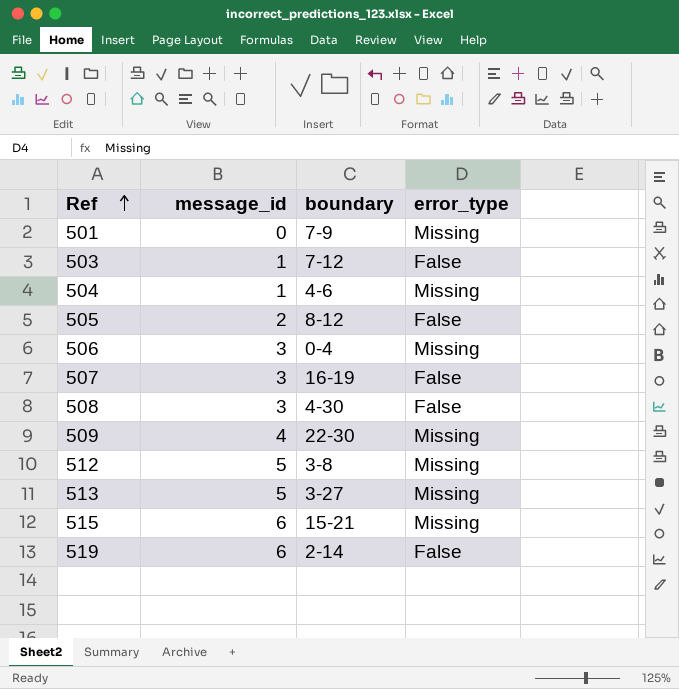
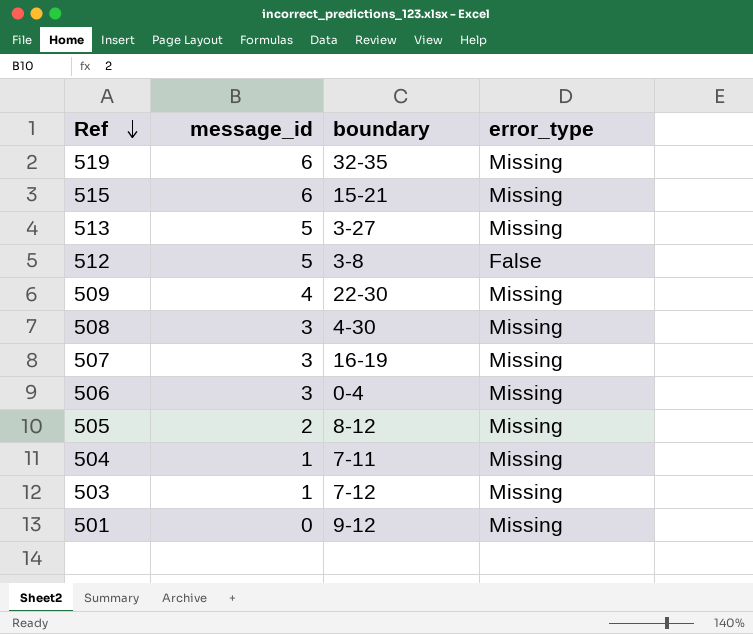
row order: Ref ascending -> Ref descending
519 | boundary: 2-14 -> 32-35
519 | error_type: False -> Missing
512 | error_type: Missing -> False
508 | error_type: False -> Missing
507 | error_type: False -> Missing
505 | error_type: False -> Missing
504 | boundary: 4-6 -> 7-11
503 | error_type: False -> Missing
501 | boundary: 7-9 -> 9-12

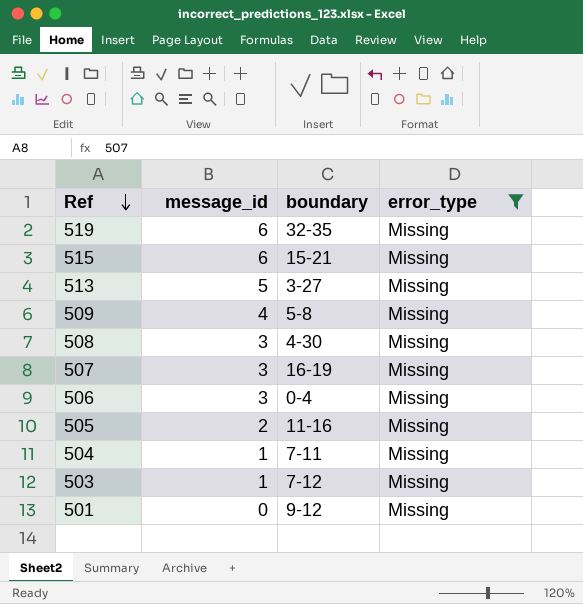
filter: none -> error_type = Missing
509 | boundary: 22-30 -> 5-8
505 | boundary: 8-12 -> 11-16

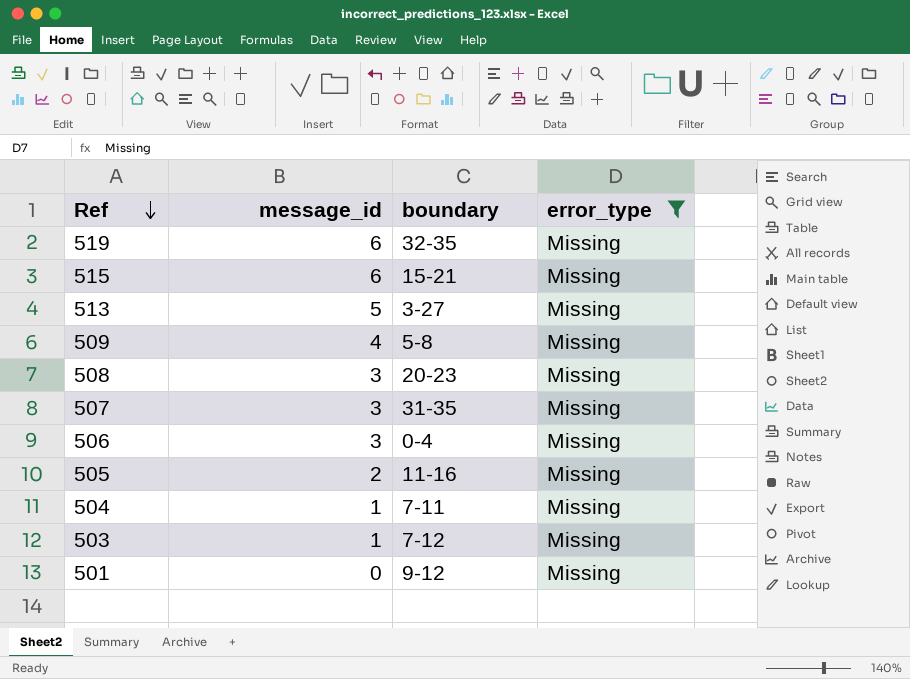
508 | boundary: 4-30 -> 20-23
507 | boundary: 16-19 -> 31-35

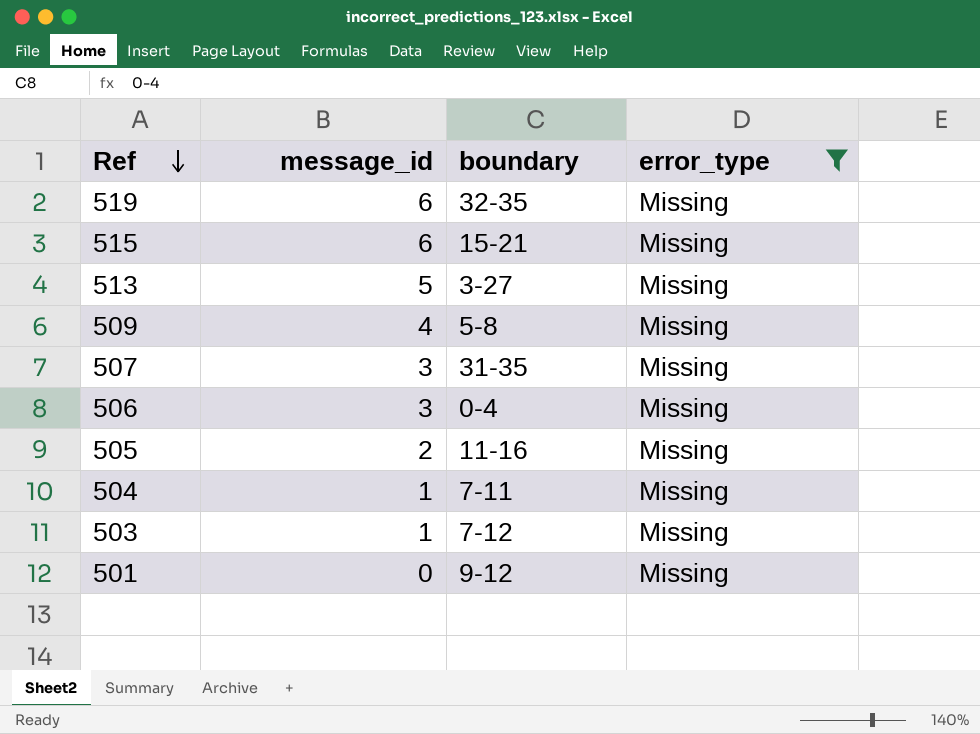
row 508: 3 | 20-23 | Missing -> none

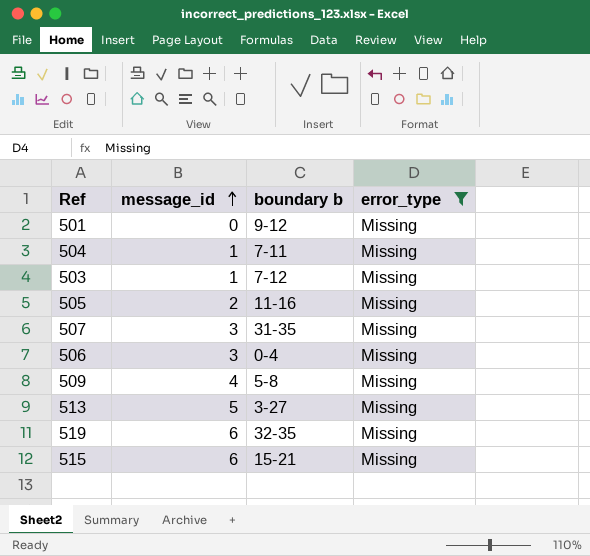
row order: Ref descending -> message_id ascending
column name: boundary -> boundary b

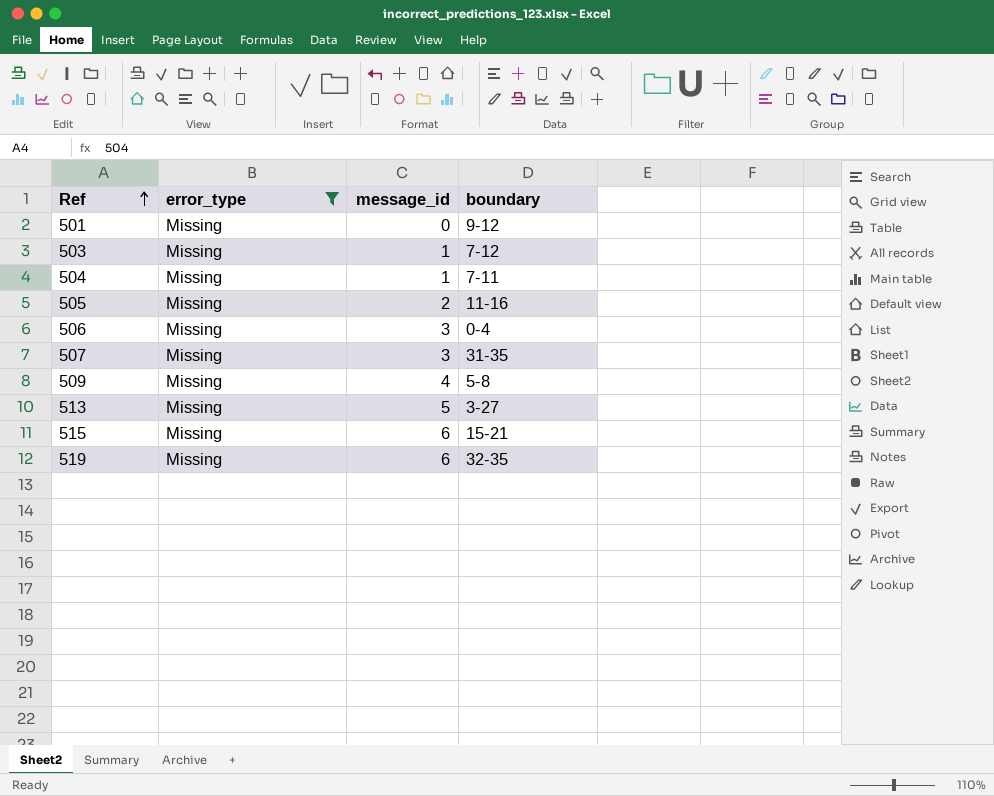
row order: message_id ascending -> Ref ascending
column error_type | position: 4 -> 2
column name: boundary b -> boundary

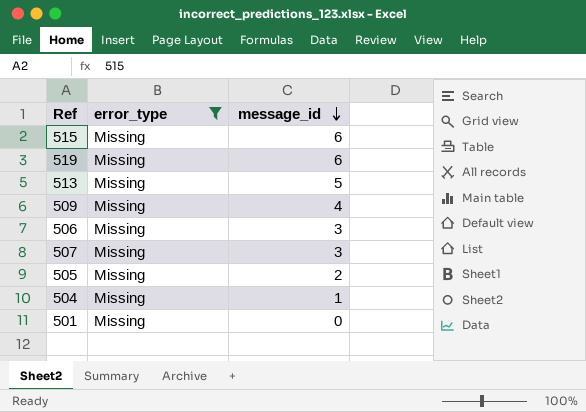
row order: Ref ascending -> message_id descending
column boundary | position: 4 -> none
row 503: Missing | 1 | 7-12 -> none

